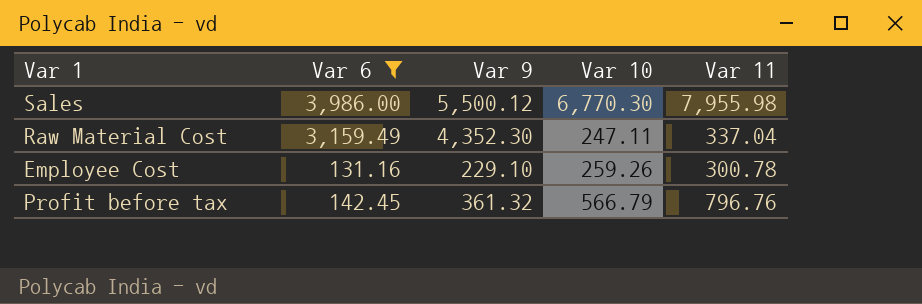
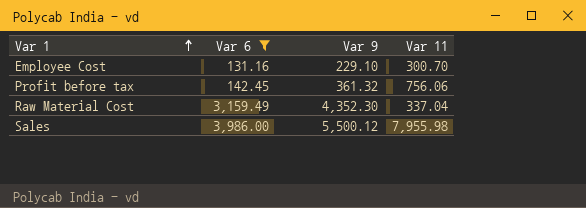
row order: none -> Var 1 ascending
column Var 10 | position: 4 -> none
Employee Cost | Var 11: 300.78 -> 300.70
Profit before tax | Var 11: 796.76 -> 756.06

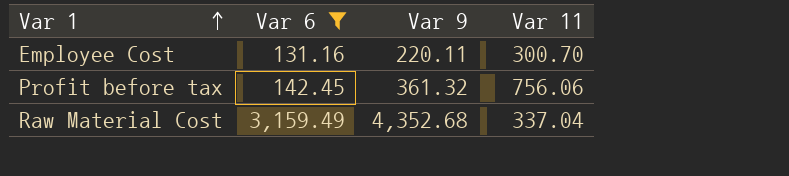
row Sales: 3,986.00 | 5,500.12 | 7,955.98 -> none
Employee Cost | Var 9: 229.10 -> 220.11
Raw Material Cost | Var 9: 4,352.30 -> 4,352.68

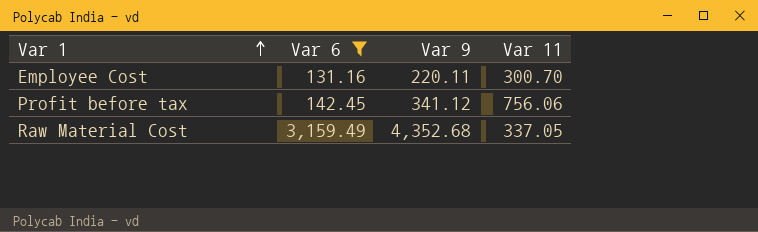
Profit before tax | Var 9: 361.32 -> 341.12
Raw Material Cost | Var 11: 337.04 -> 337.05

